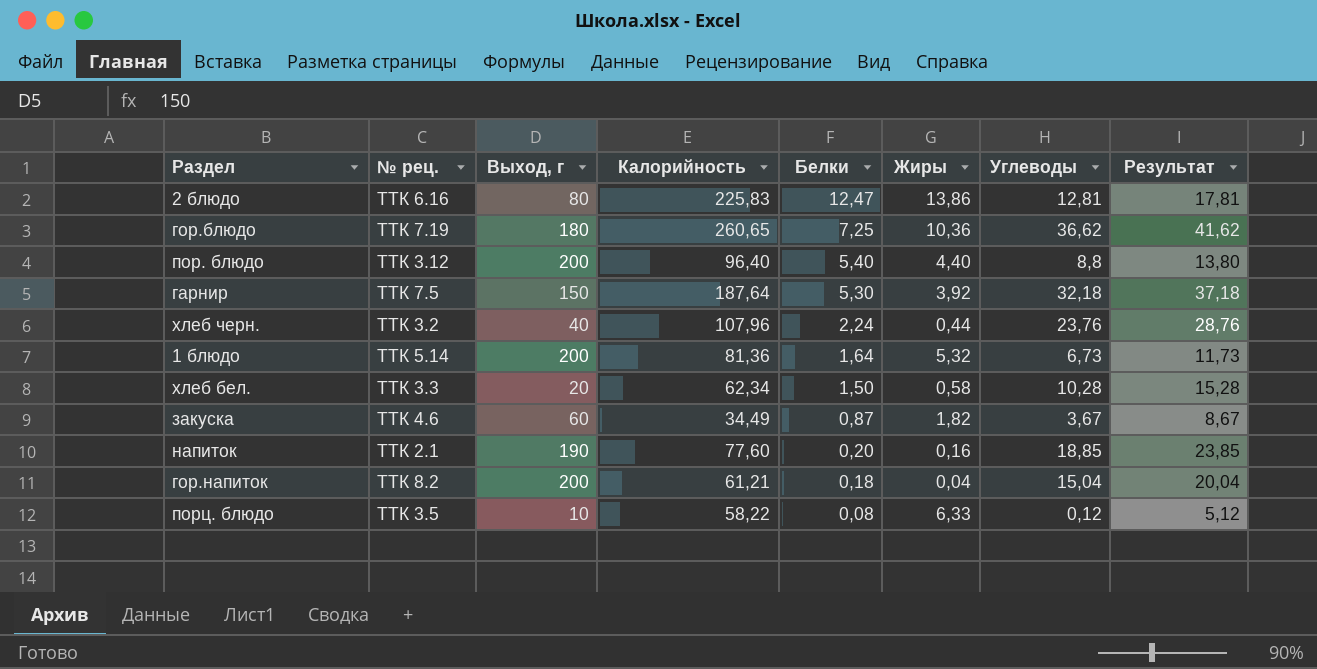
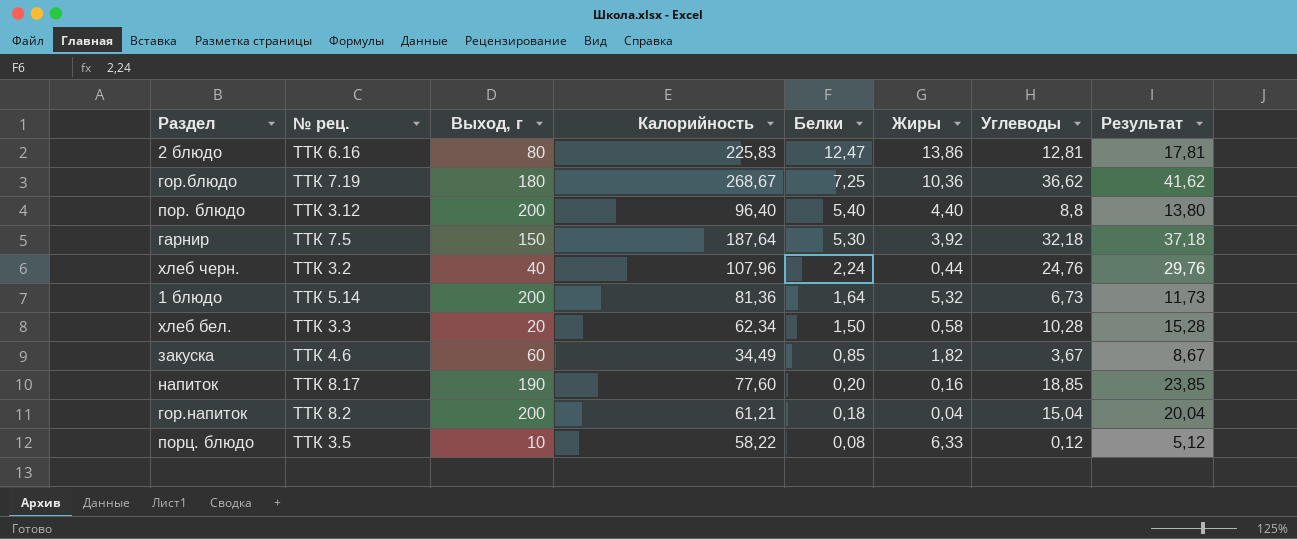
гор.блюдо | Калорийность: 260,65 -> 268,67
хлеб черн. | Углеводы: 23,76 -> 24,76
хлеб черн. | Результат: 28,76 -> 29,76
закуска | Белки: 0,87 -> 0,85
напиток | № рец.: ТТК 2.1 -> ТТК 8.17

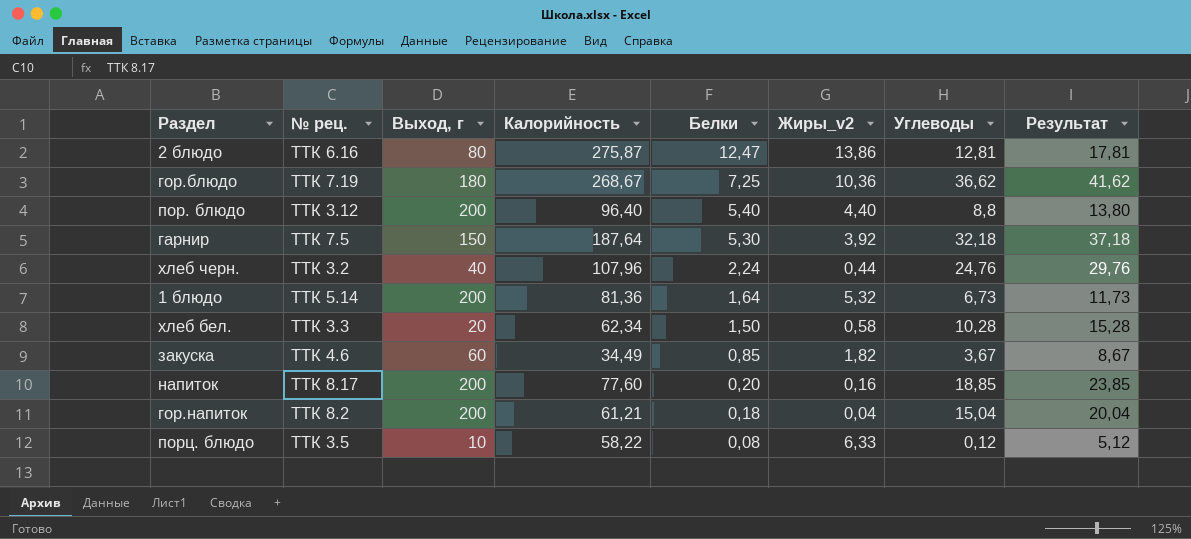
column name: Жиры -> Жиры_v2
2 блюдо | Калорийность: 225,83 -> 275,87
напиток | Выход, г: 190 -> 200

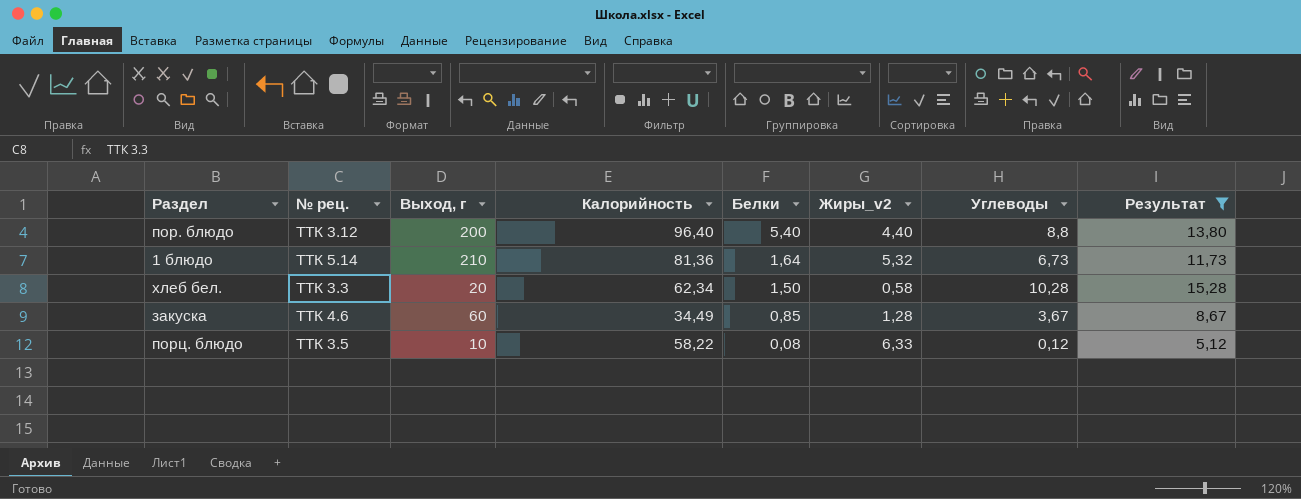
filter: none -> Результат <= 15,28
1 блюдо | Выход, г: 200 -> 210
закуска | Жиры_v2: 1,82 -> 1,28

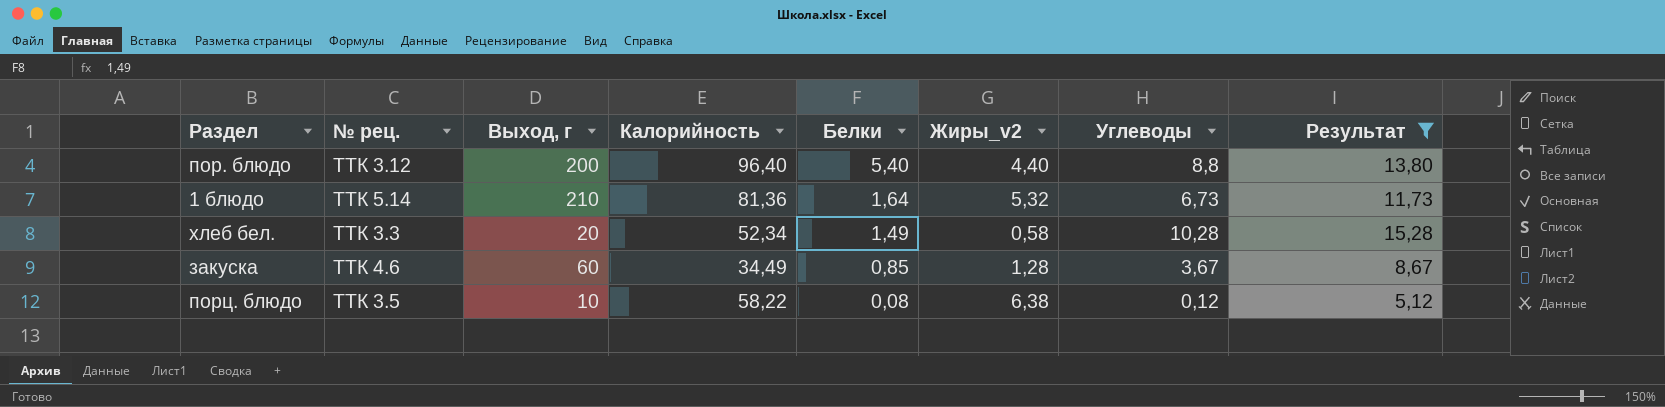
хлеб бел. | Калорийность: 62,34 -> 52,34
хлеб бел. | Белки: 1,50 -> 1,49
порц. блюдо | Жиры_v2: 6,33 -> 6,38

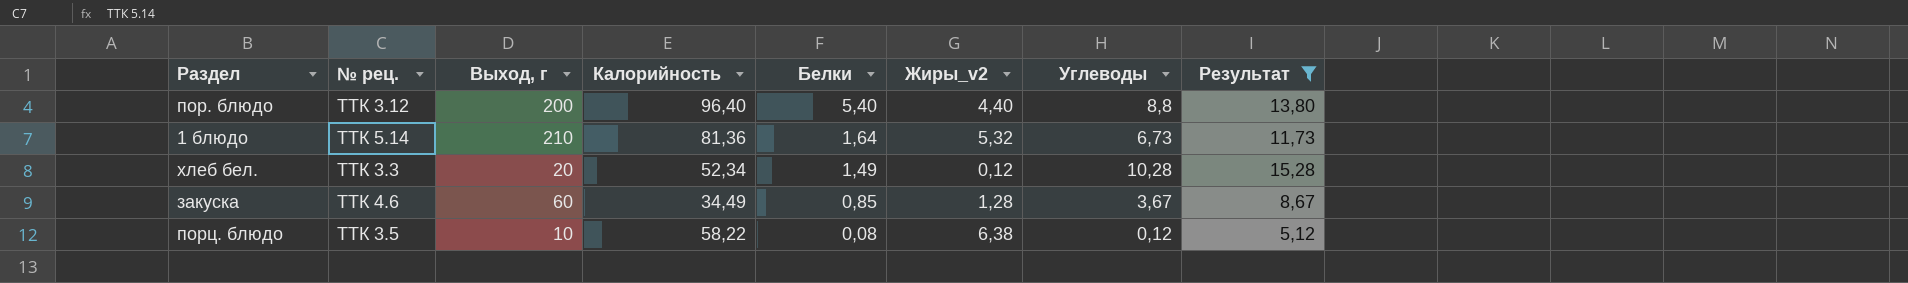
хлеб бел. | Жиры_v2: 0,58 -> 0,12

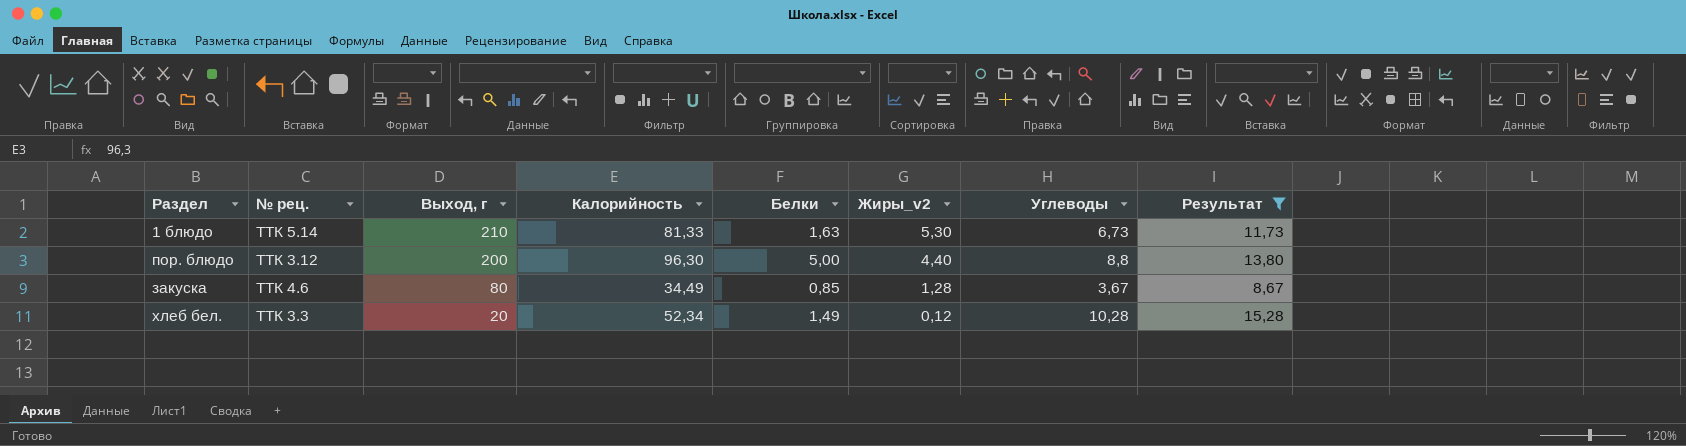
row order: Белки descending -> Выход, г descending
row порц. блюдо: ТТК 3.5 | 10 | 58,22 | 0,08 | 6,38 | 0,12 | 5,12 -> none
1 блюдо | Калорийность: 81,36 -> 81,33
1 блюдо | Белки: 1,64 -> 1,63
1 блюдо | Жиры_v2: 5,32 -> 5,30
пор. блюдо | Калорийность: 96,40 -> 96,30
пор. блюдо | Белки: 5,40 -> 5,00
закуска | Выход, г: 60 -> 80

